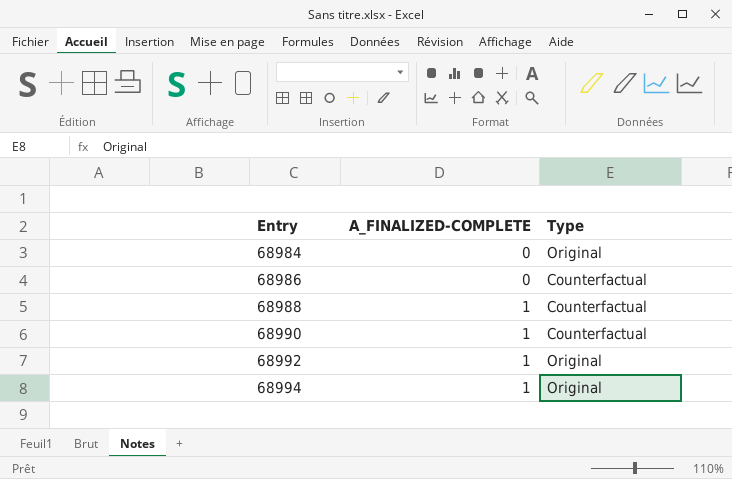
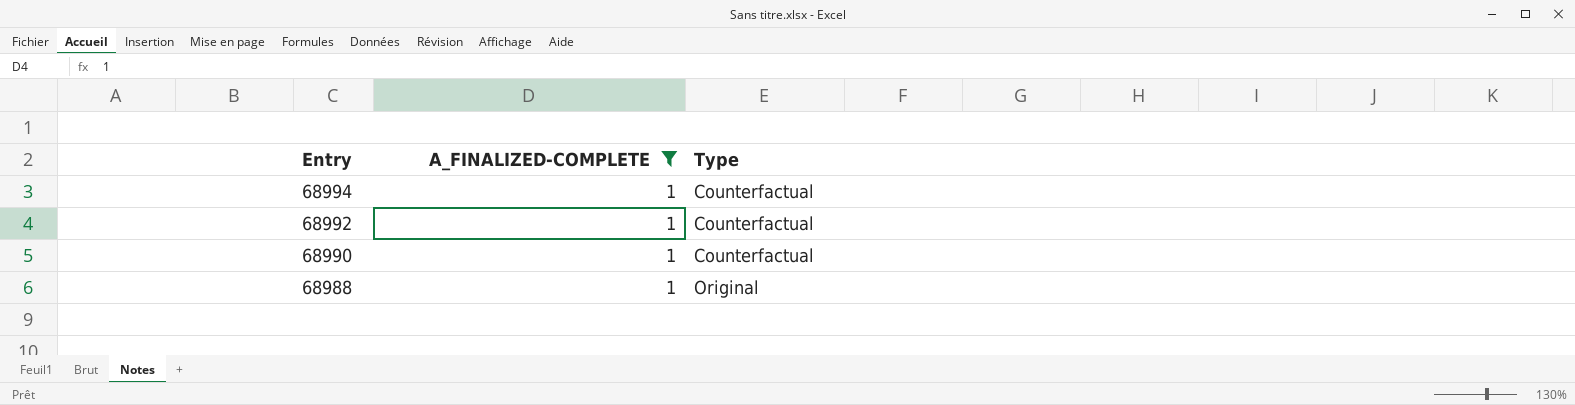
filter: none -> A_FINALIZED-COMPLETE = 1
row order: Entry ascending -> Entry descending
68994 | Type: Original -> Counterfactual
68992 | Type: Original -> Counterfactual
68988 | Type: Counterfactual -> Original

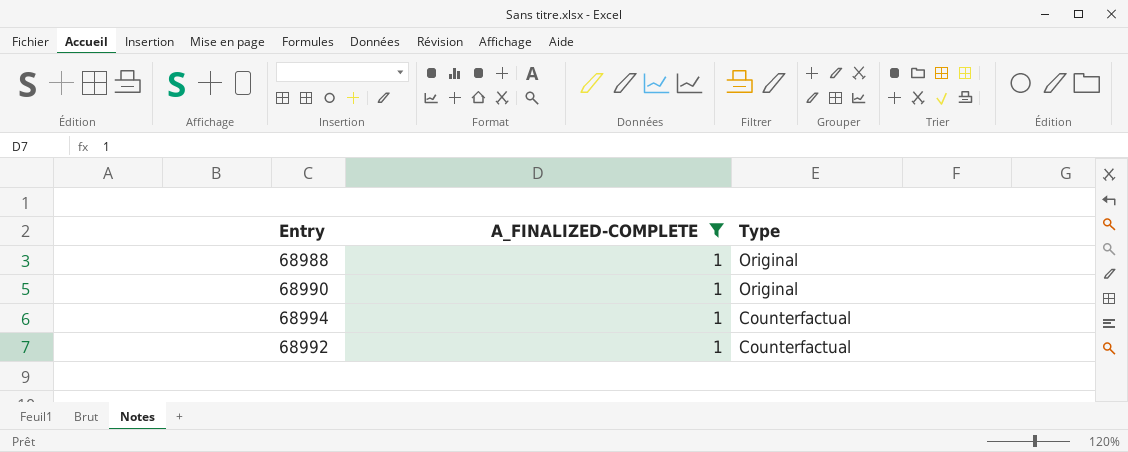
row order: Entry descending -> Type descending
68990 | Type: Counterfactual -> Original

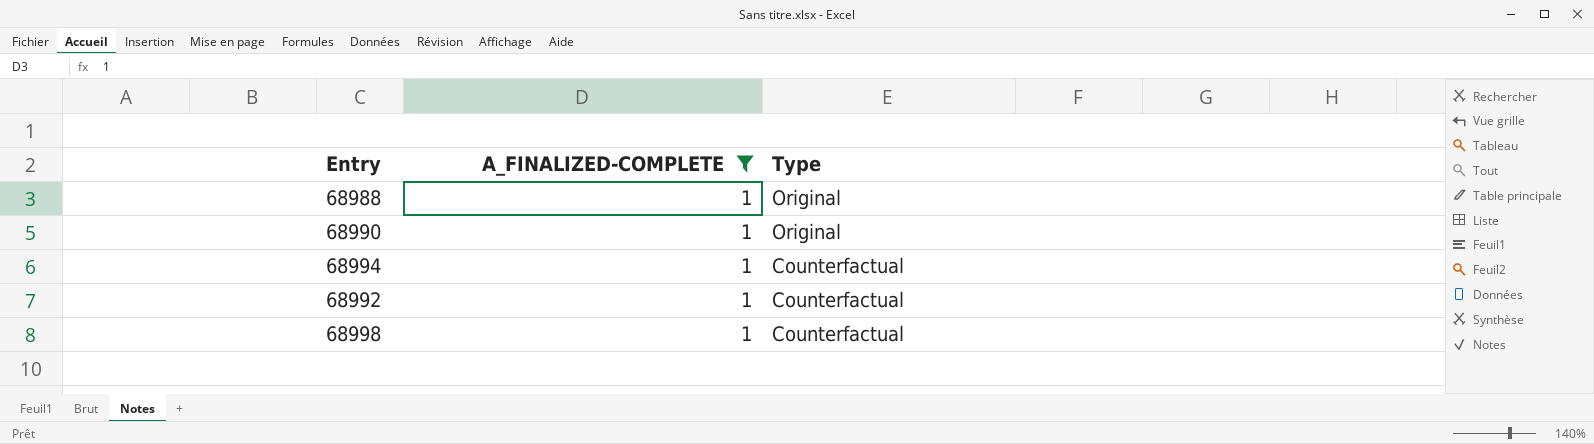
row 68998: none -> 1 | Counterfactual

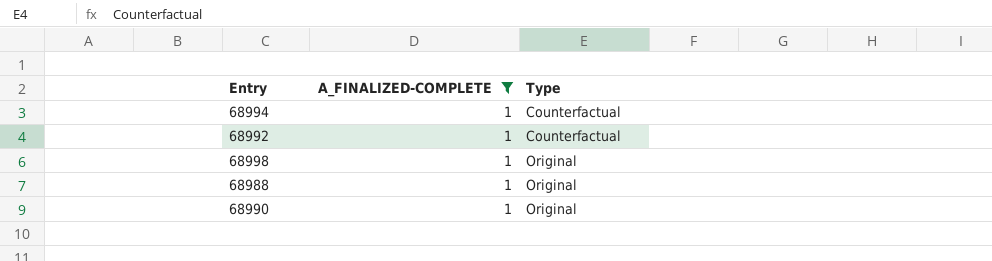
row order: Type descending -> Type ascending
68998 | Type: Counterfactual -> Original

